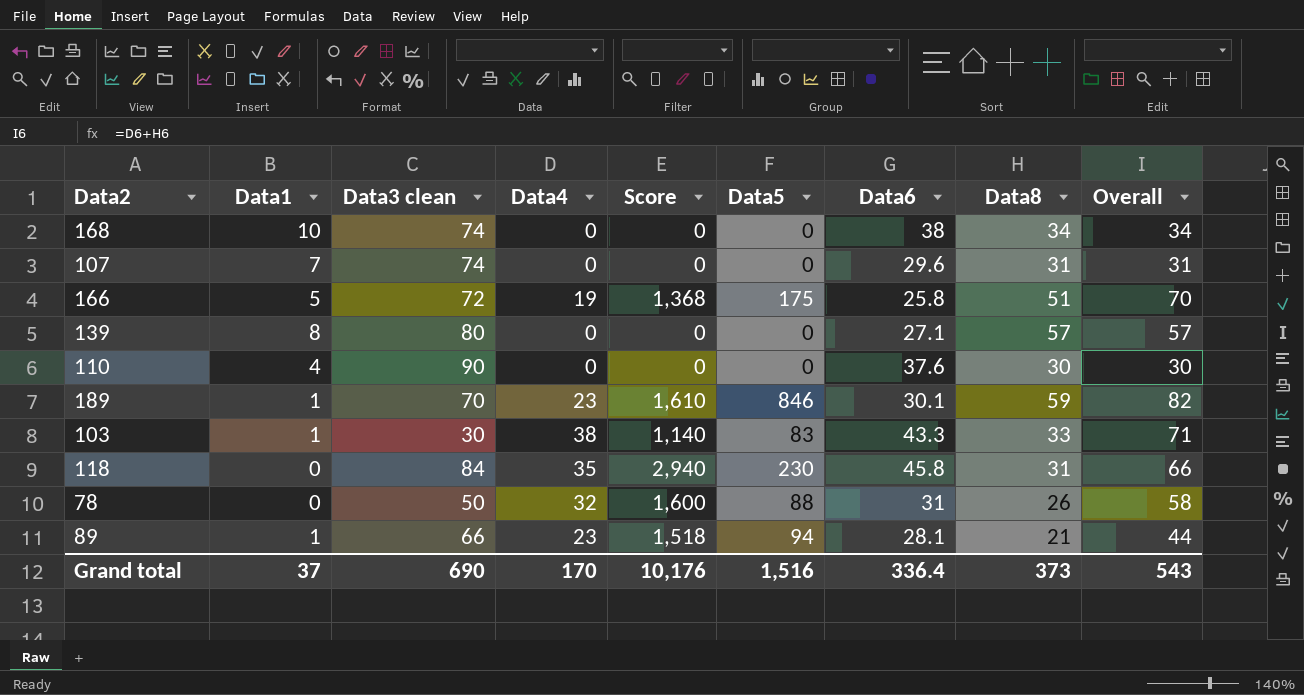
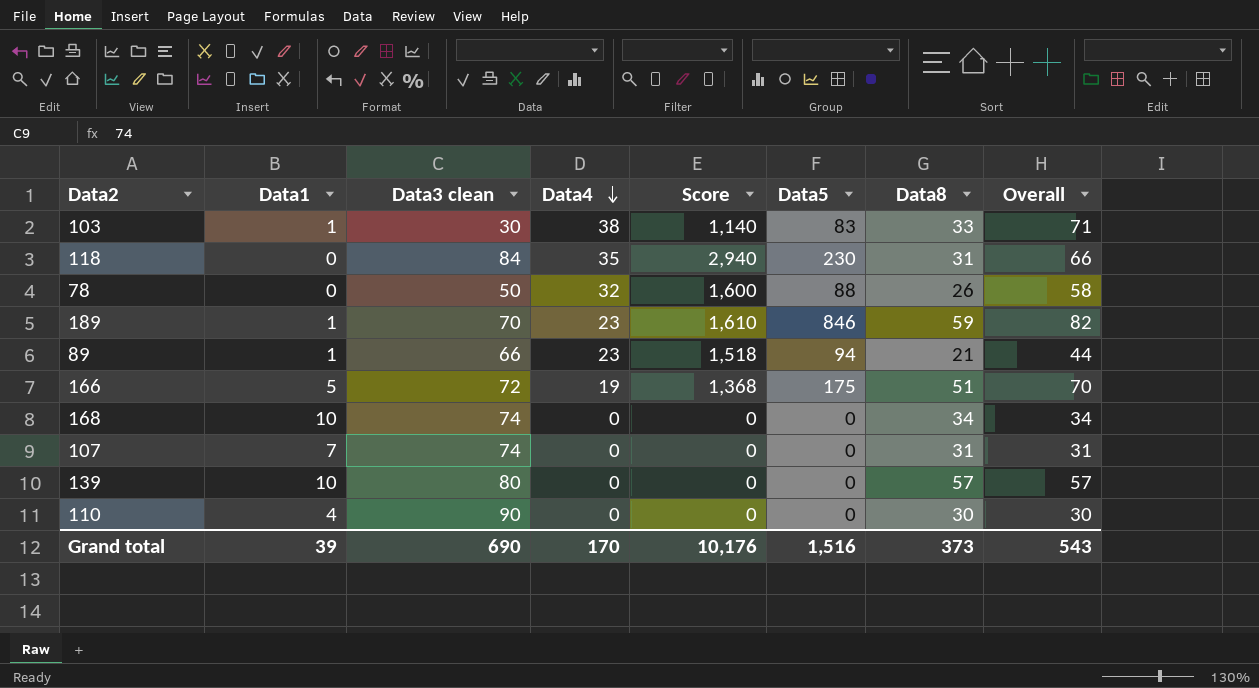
row order: none -> Data4 descending
column Data6 | position: 7 -> none
139 | Data1: 8 -> 10
Grand total | Data1: 37 -> 39

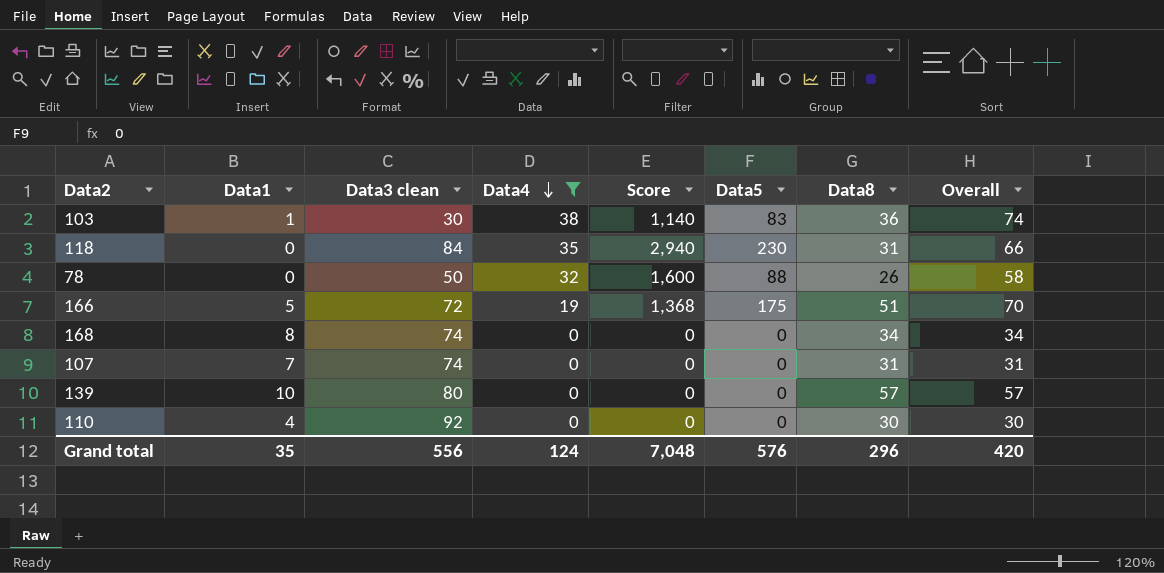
filter: none -> Data4 != 23
103 | Data8: 33 -> 36
103 | Overall: 71 -> 74
168 | Data1: 10 -> 8
110 | Data3 clean: 90 -> 92
Grand total | Data1: 39 -> 35
Grand total | Data3 clean: 690 -> 556
Grand total | Data4: 170 -> 124
Grand total | Score: 10,176 -> 7,048
Grand total | Data5: 1,516 -> 576
Grand total | Data8: 373 -> 296
Grand total | Overall: 543 -> 420

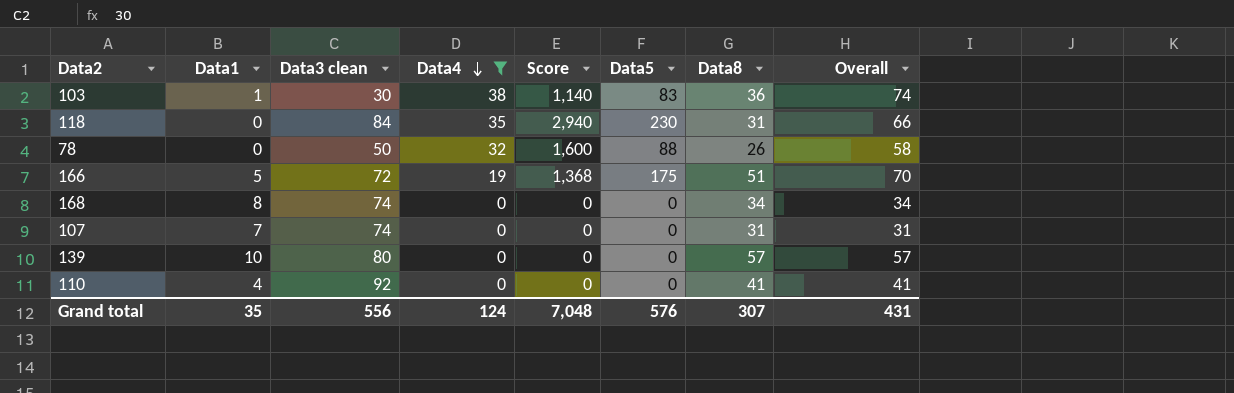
110 | Data8: 30 -> 41
110 | Overall: 30 -> 41
Grand total | Data8: 296 -> 307
Grand total | Overall: 420 -> 431

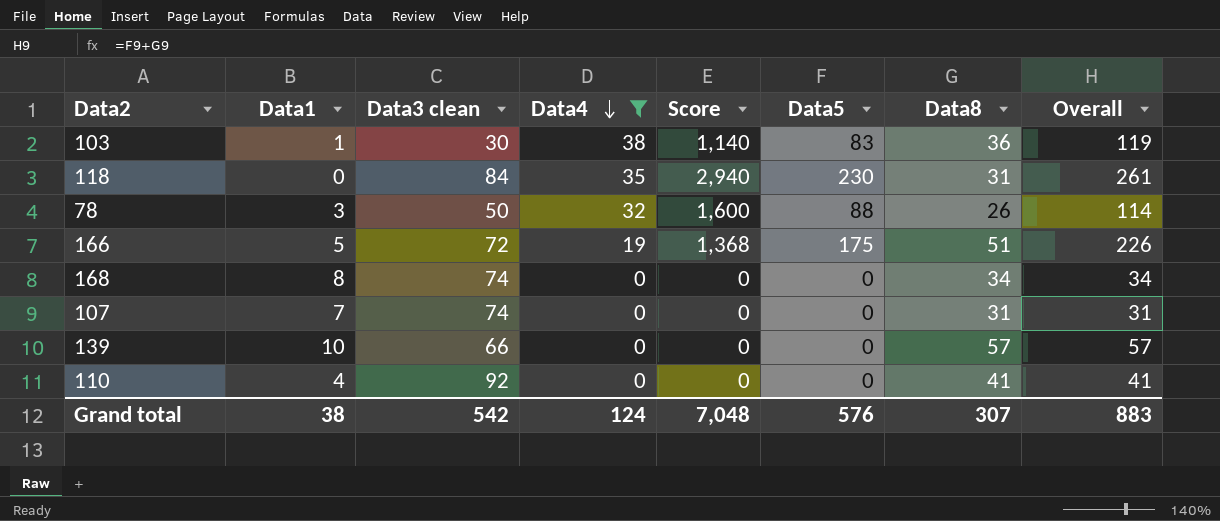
column Overall | formula: [Data4] + [Data8] -> [Data5] + [Data8]
78 | Data1: 0 -> 3
139 | Data3 clean: 80 -> 66
Grand total | Data1: 35 -> 38
Grand total | Data3 clean: 556 -> 542
Grand total | Overall: 431 -> 883

